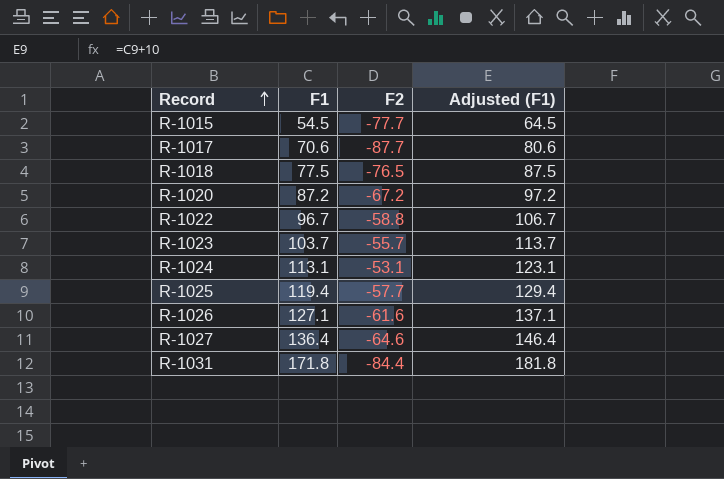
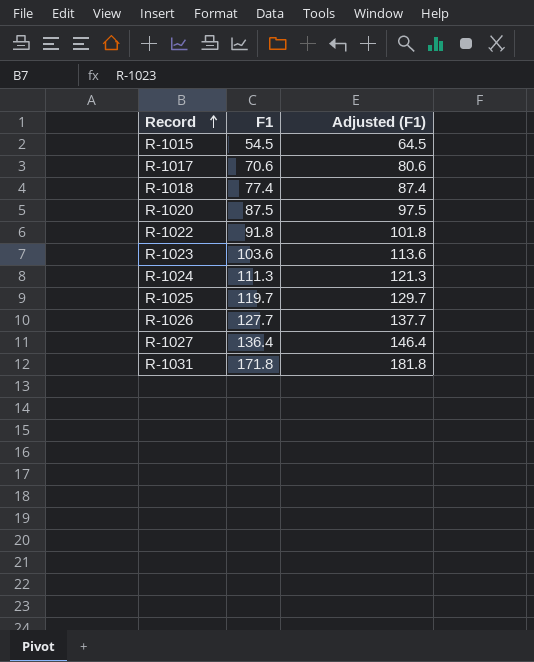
column F2 | position: 3 -> none
R-1018 | F1: 77.5 -> 77.4
R-1018 | Adjusted (F1): 87.5 -> 87.4
R-1020 | F1: 87.2 -> 87.5
R-1020 | Adjusted (F1): 97.2 -> 97.5
R-1022 | F1: 96.7 -> 91.8
R-1022 | Adjusted (F1): 106.7 -> 101.8
R-1023 | F1: 103.7 -> 103.6
R-1023 | Adjusted (F1): 113.7 -> 113.6
R-1024 | F1: 113.1 -> 111.3
R-1024 | Adjusted (F1): 123.1 -> 121.3
R-1025 | F1: 119.4 -> 119.7
R-1025 | Adjusted (F1): 129.4 -> 129.7
R-1026 | F1: 127.1 -> 127.7
R-1026 | Adjusted (F1): 137.1 -> 137.7

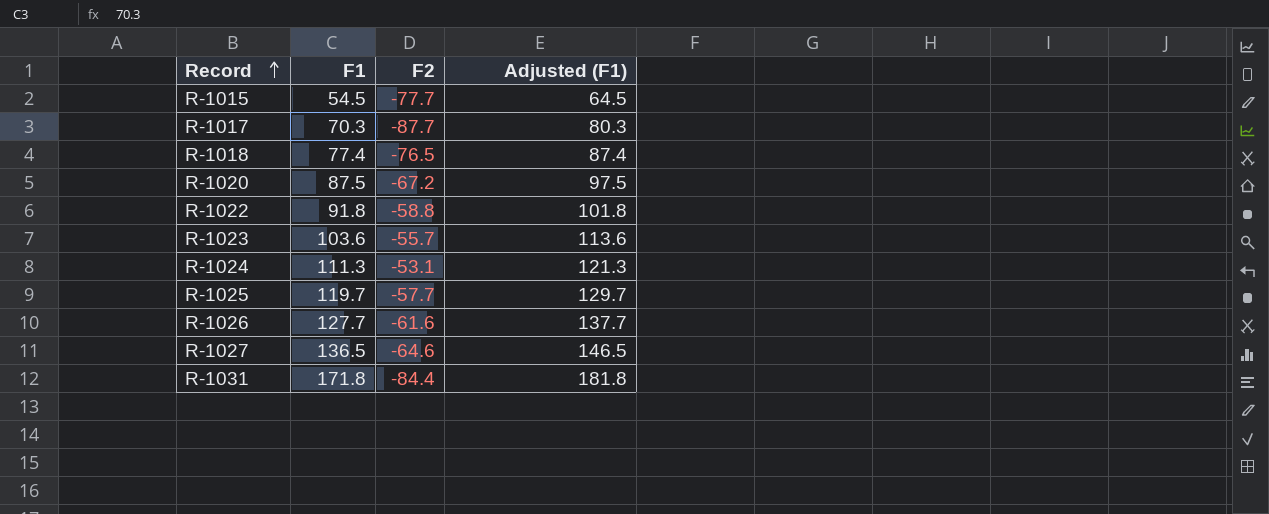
column F2 | position: none -> 3
R-1017 | F1: 70.6 -> 70.3
R-1017 | Adjusted (F1): 80.6 -> 80.3
R-1027 | F1: 136.4 -> 136.5
R-1027 | Adjusted (F1): 146.4 -> 146.5

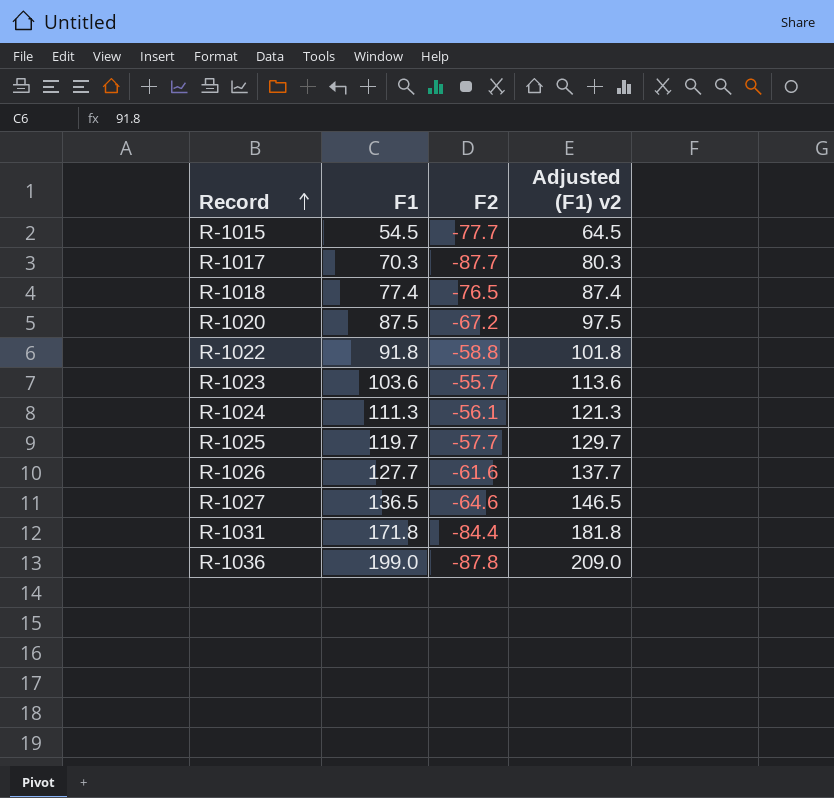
column name: Adjusted (F1) -> Adjusted (F1) v2
R-1024 | F2: -53.1 -> -56.1
row R-1036: none -> 199.0 | -87.8 | 209.0

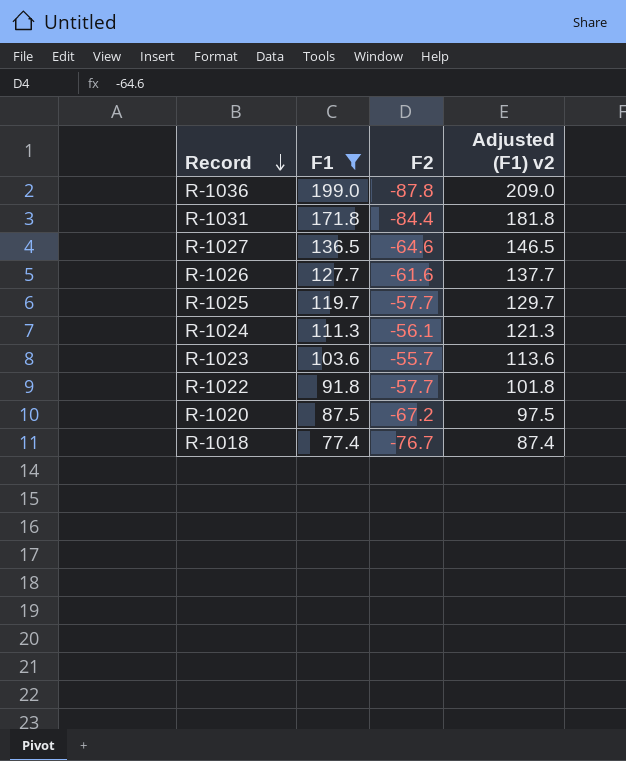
filter: none -> F1 >= 77.4
row order: Record ascending -> Record descending
R-1022 | F2: -58.8 -> -57.7
R-1018 | F2: -76.5 -> -76.7

